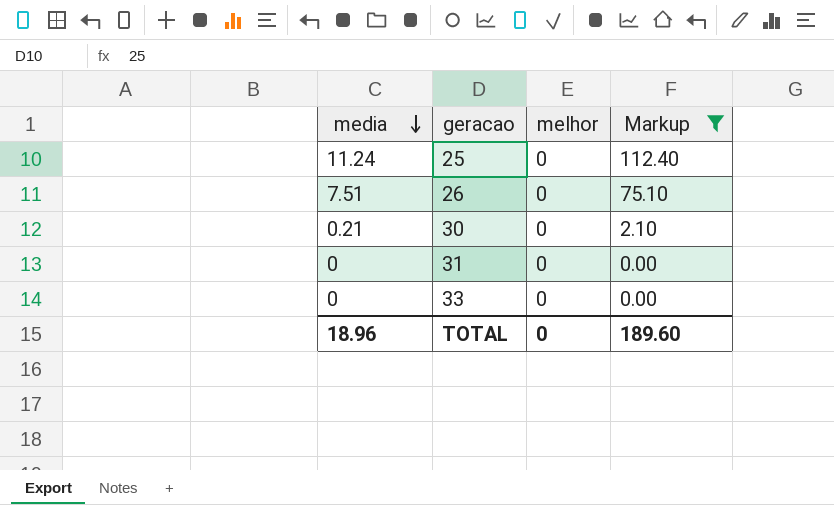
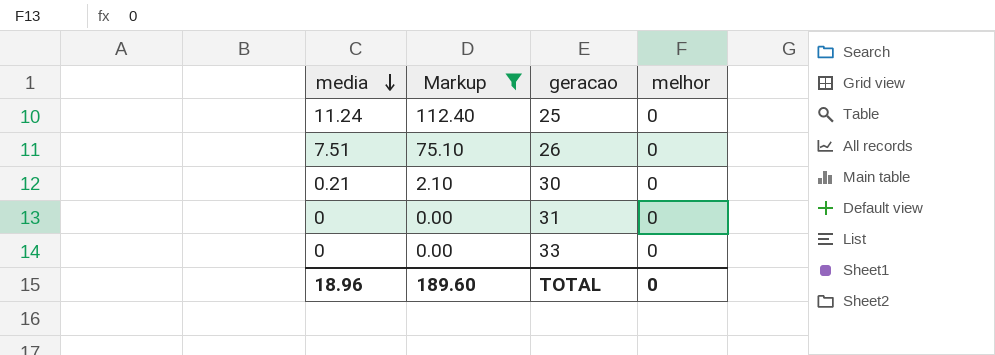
column Markup | position: 4 -> 2

